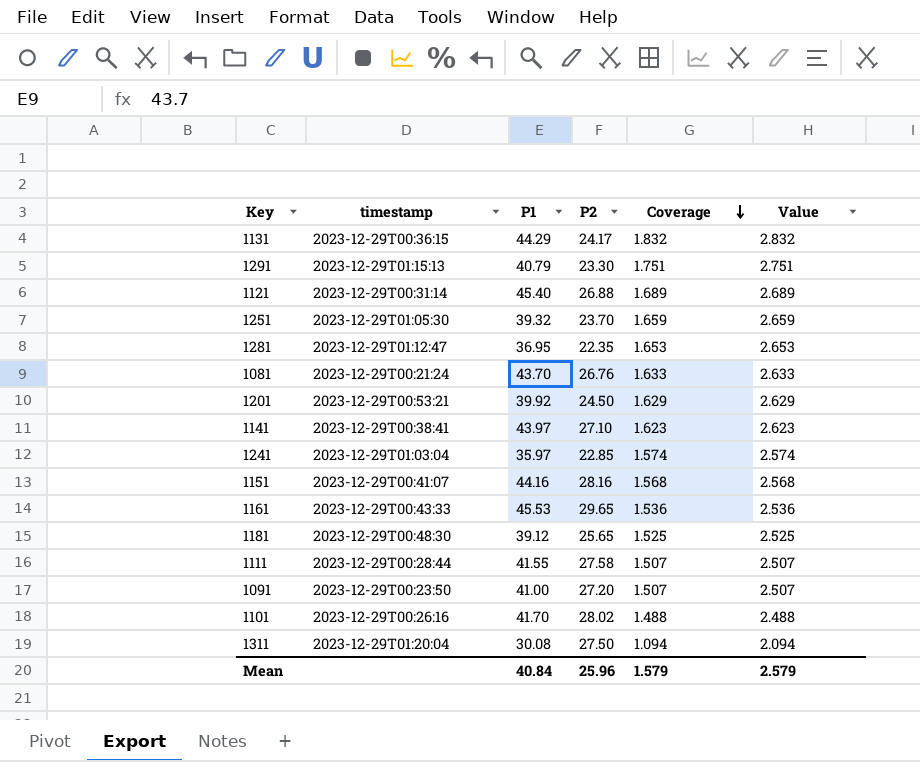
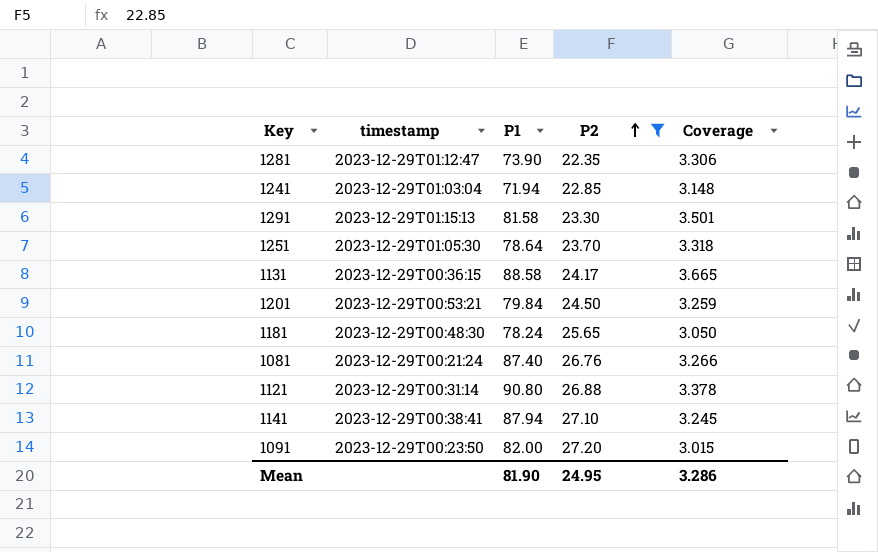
filter: none -> P2 <= 27.20
row order: Coverage descending -> P2 ascending
column Value | formula: [Coverage] + 1 -> none
1281 | P1: 36.95 -> 73.90
1281 | Coverage: 1.653 -> 3.306
1241 | P1: 35.97 -> 71.94
1241 | Coverage: 1.574 -> 3.148
1291 | P1: 40.79 -> 81.58
1291 | Coverage: 1.751 -> 3.501
1251 | P1: 39.32 -> 78.64
1251 | Coverage: 1.659 -> 3.318
1131 | P1: 44.29 -> 88.58
1131 | Coverage: 1.832 -> 3.665
1201 | P1: 39.92 -> 79.84
1201 | Coverage: 1.629 -> 3.259
1181 | P1: 39.12 -> 78.24
1181 | Coverage: 1.525 -> 3.050
1081 | P1: 43.70 -> 87.40
1081 | Coverage: 1.633 -> 3.266
1121 | P1: 45.40 -> 90.80
1121 | Coverage: 1.689 -> 3.378
1141 | P1: 43.97 -> 87.94
1141 | Coverage: 1.623 -> 3.245
1091 | P1: 41.00 -> 82.00
1091 | Coverage: 1.507 -> 3.015
Mean | P1: 40.84 -> 81.90
Mean | P2: 25.96 -> 24.95
Mean | Coverage: 1.579 -> 3.286

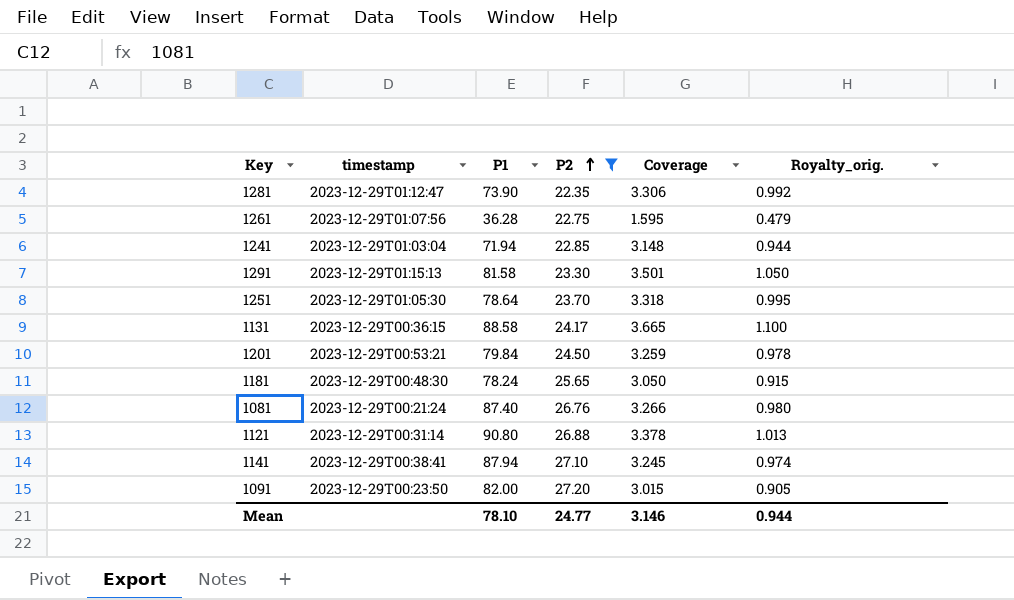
column Royalty_orig. | formula: none -> [Coverage] * 0.3
row 1261: none -> 2023-12-29T01:07:56 | 36.28 | 22.75 | 1.595 | 0.479
Mean | P1: 81.90 -> 78.10
Mean | P2: 24.95 -> 24.77
Mean | Coverage: 3.286 -> 3.146

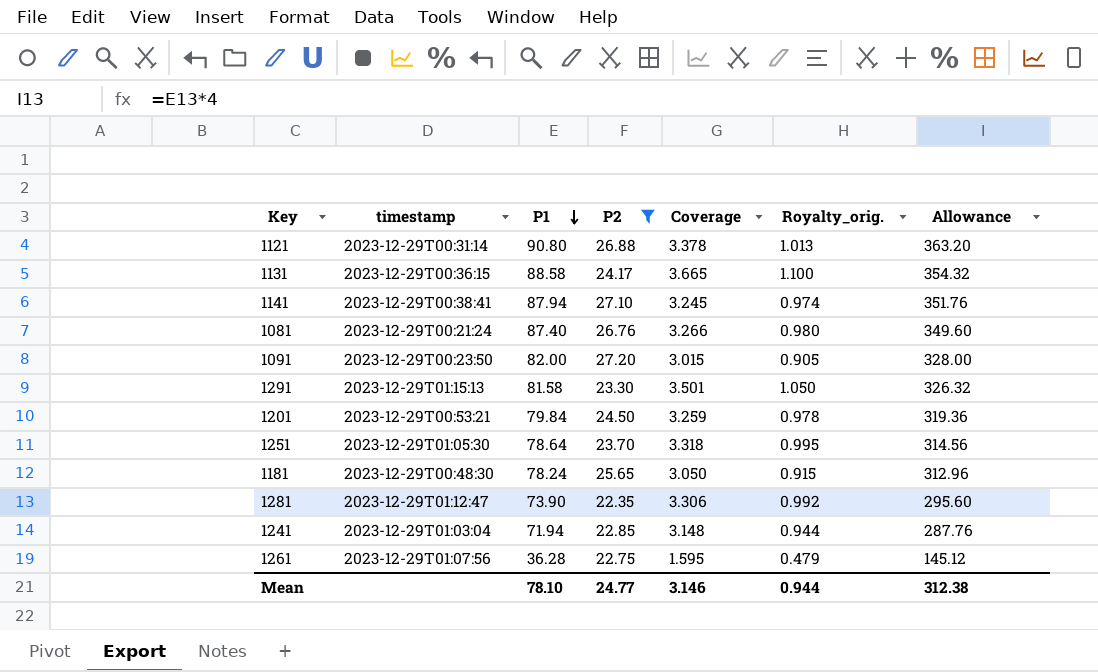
row order: P2 ascending -> P1 descending
column Allowance | formula: none -> [P1] * 4

